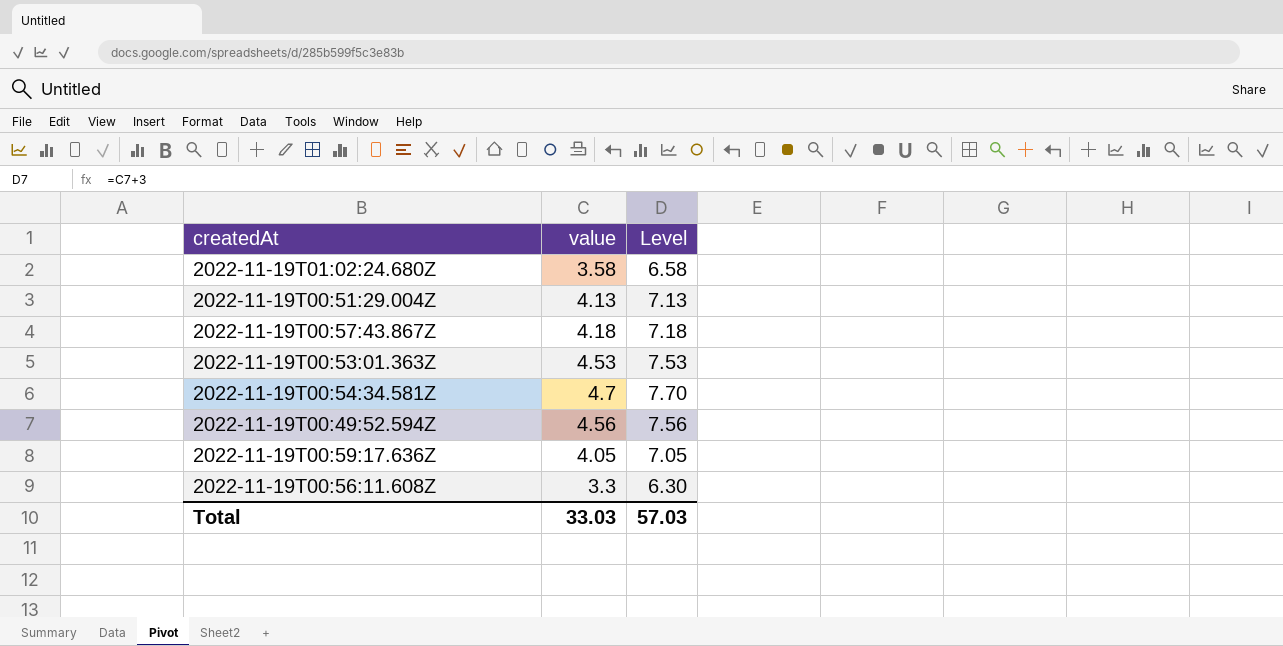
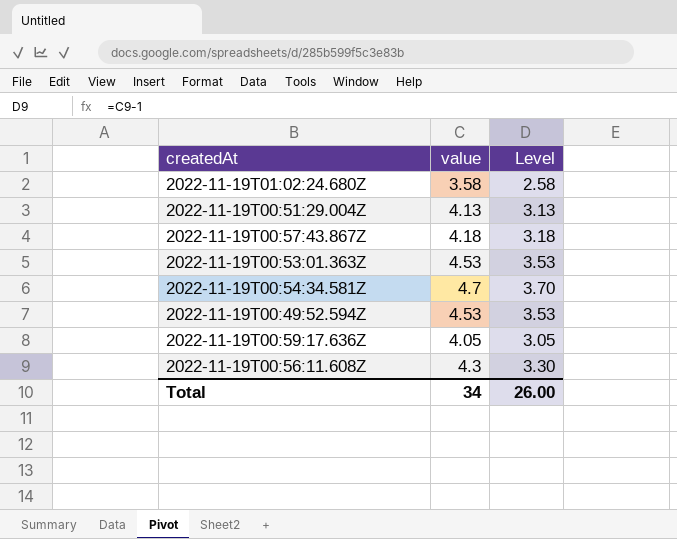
column Level | formula: [value] + 3 -> [value] - 1
2022-11-19T00:49:52.594Z | value: 4.56 -> 4.53
2022-11-19T00:56:11.608Z | value: 3.3 -> 4.3
Total | value: 33.03 -> 34
Total | Level: 57.03 -> 26.00

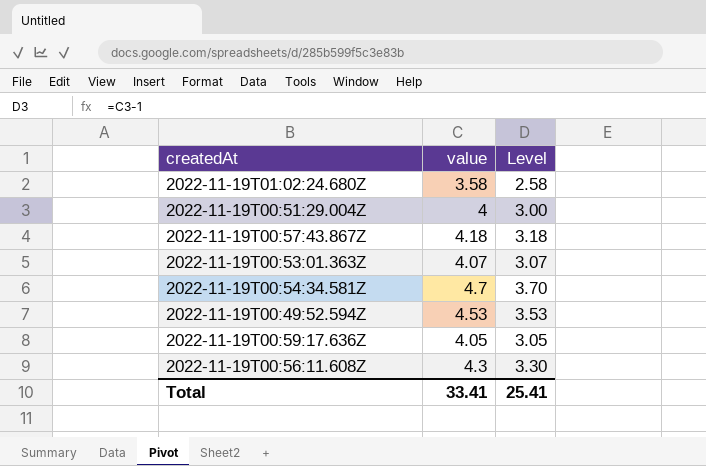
2022-11-19T00:51:29.004Z | value: 4.13 -> 4
2022-11-19T00:51:29.004Z | Level: 3.13 -> 3.00
2022-11-19T00:53:01.363Z | value: 4.53 -> 4.07
2022-11-19T00:53:01.363Z | Level: 3.53 -> 3.07
Total | value: 34 -> 33.41
Total | Level: 26.00 -> 25.41

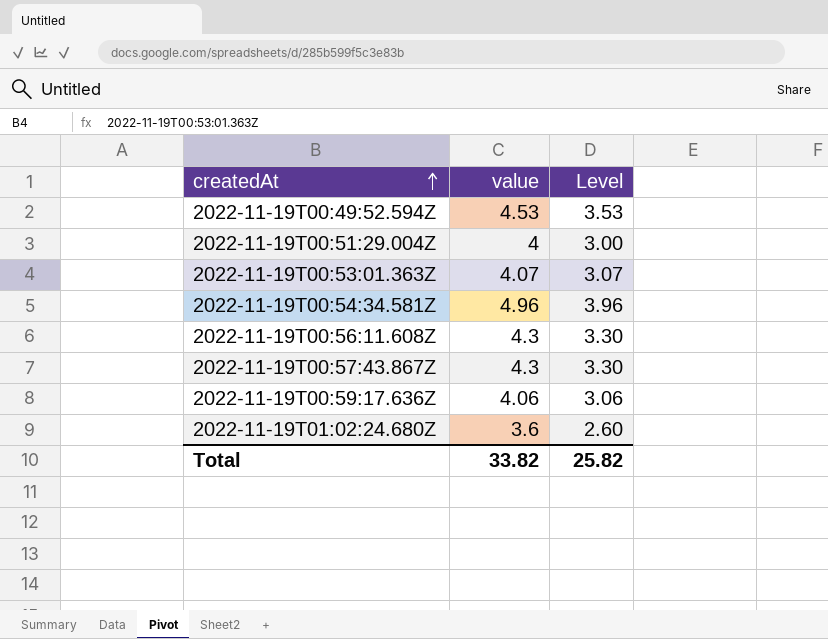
row order: none -> createdAt ascending
2022-11-19T00:54:34.581Z | value: 4.7 -> 4.96
2022-11-19T00:54:34.581Z | Level: 3.70 -> 3.96
2022-11-19T00:57:43.867Z | value: 4.18 -> 4.3
2022-11-19T00:57:43.867Z | Level: 3.18 -> 3.30
2022-11-19T00:59:17.636Z | value: 4.05 -> 4.06
2022-11-19T00:59:17.636Z | Level: 3.05 -> 3.06
2022-11-19T01:02:24.680Z | value: 3.58 -> 3.6
2022-11-19T01:02:24.680Z | Level: 2.58 -> 2.60
Total | value: 33.41 -> 33.82
Total | Level: 25.41 -> 25.82

